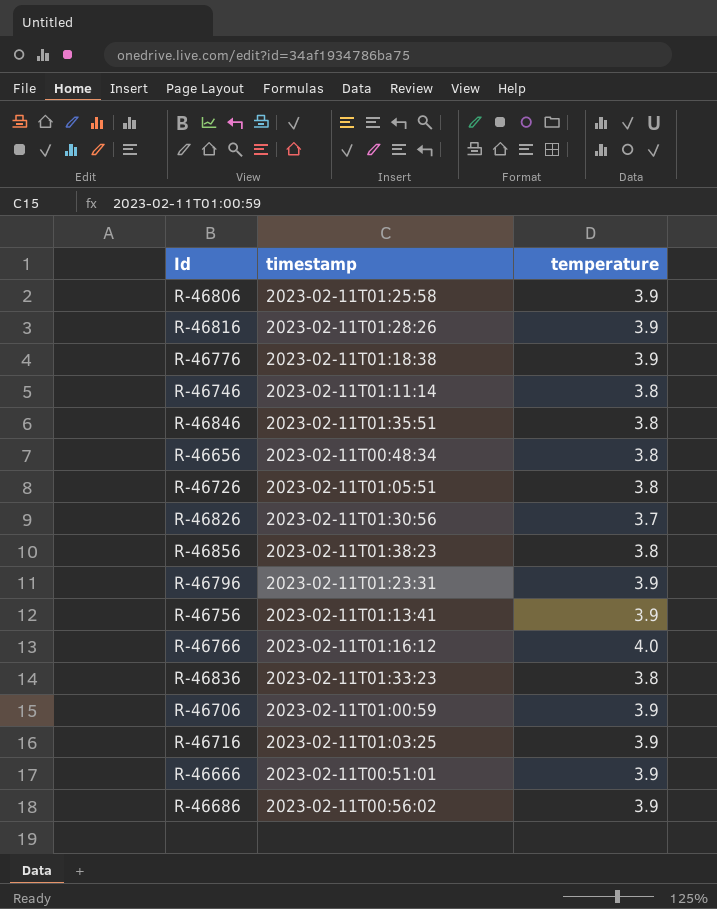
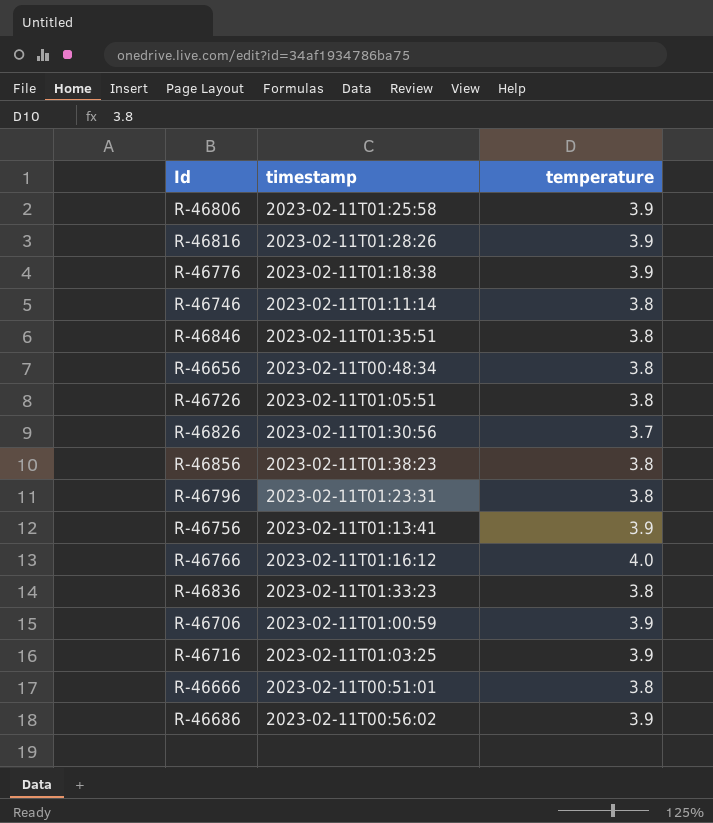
R-46796 | temperature: 3.9 -> 3.8
R-46666 | temperature: 3.9 -> 3.8

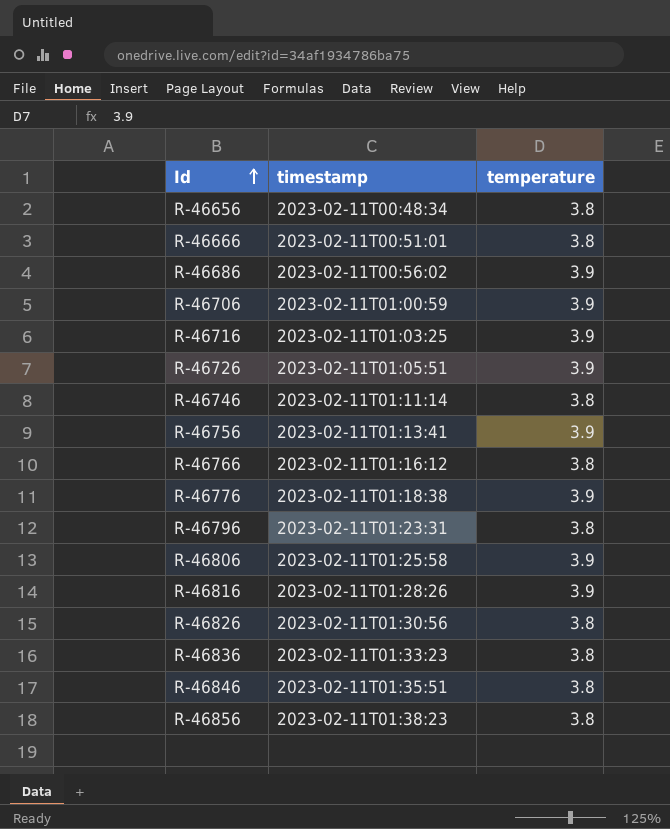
row order: none -> Id ascending
R-46726 | temperature: 3.8 -> 3.9
R-46766 | temperature: 4.0 -> 3.8
R-46826 | temperature: 3.7 -> 3.8

